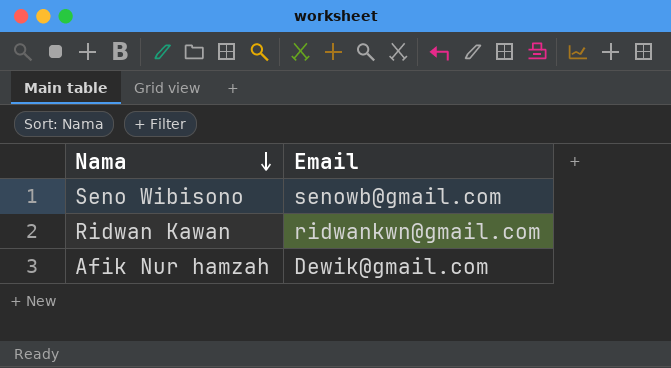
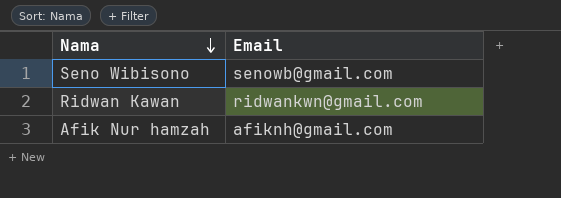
Afik Nur hamzah | Email: Dewik@gmail.com -> afiknh@gmail.com

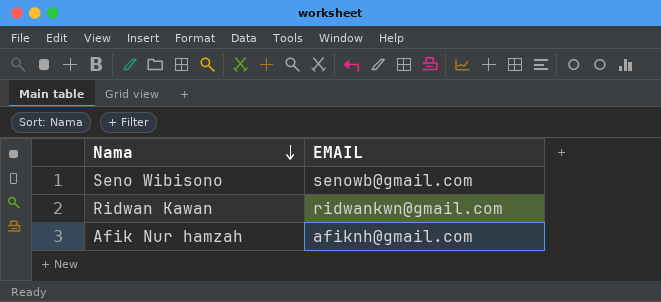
column name: Email -> EMAIL

